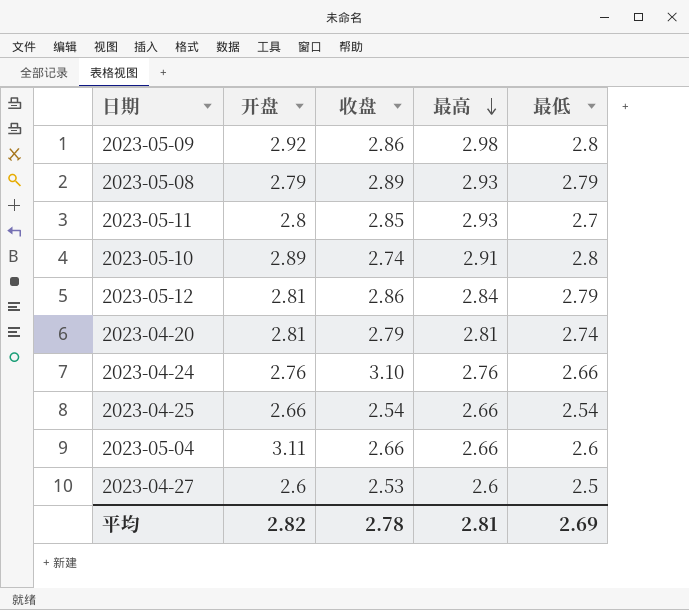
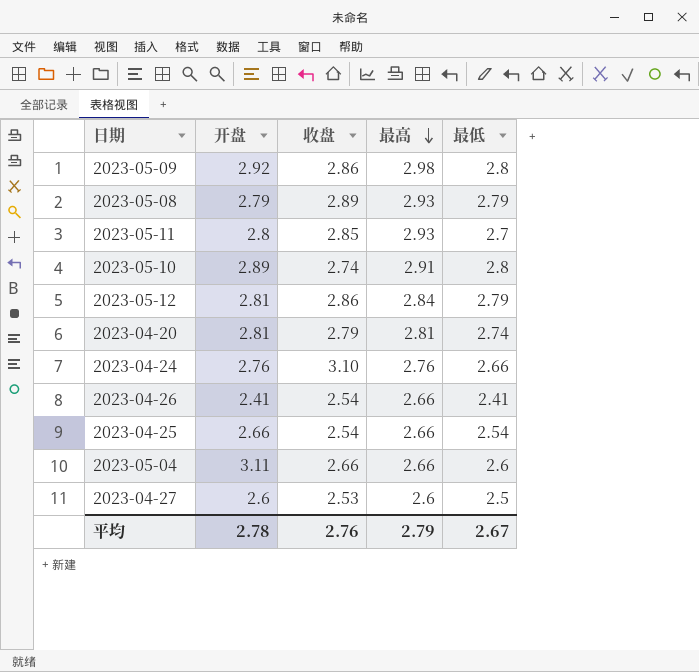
row 2023-04-26: none -> 2.41 | 2.54 | 2.66 | 2.41
平均 | 开盘: 2.82 -> 2.78
平均 | 收盘: 2.78 -> 2.76
平均 | 最高: 2.81 -> 2.79
平均 | 最低: 2.69 -> 2.67

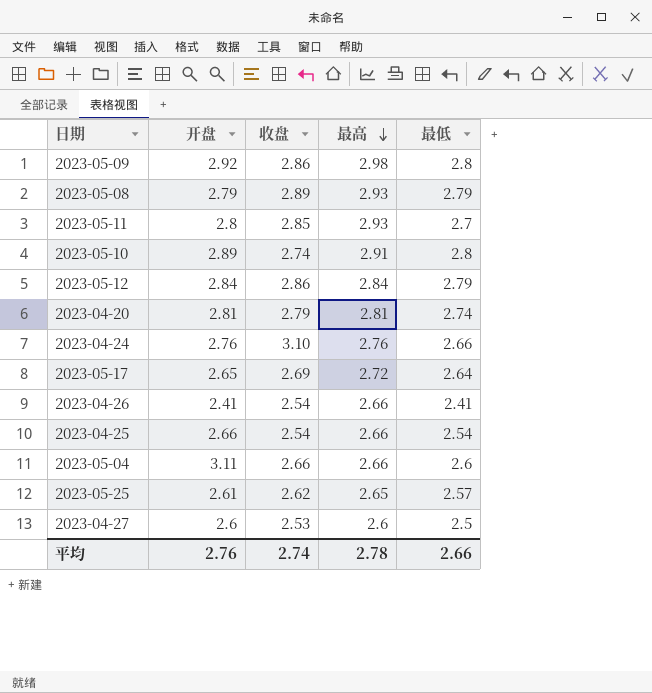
2023-05-12 | 开盘: 2.81 -> 2.84
row 2023-05-17: none -> 2.65 | 2.69 | 2.72 | 2.64
row 2023-05-25: none -> 2.61 | 2.62 | 2.65 | 2.57
平均 | 开盘: 2.78 -> 2.76
平均 | 收盘: 2.76 -> 2.74
平均 | 最高: 2.79 -> 2.78
平均 | 最低: 2.67 -> 2.66

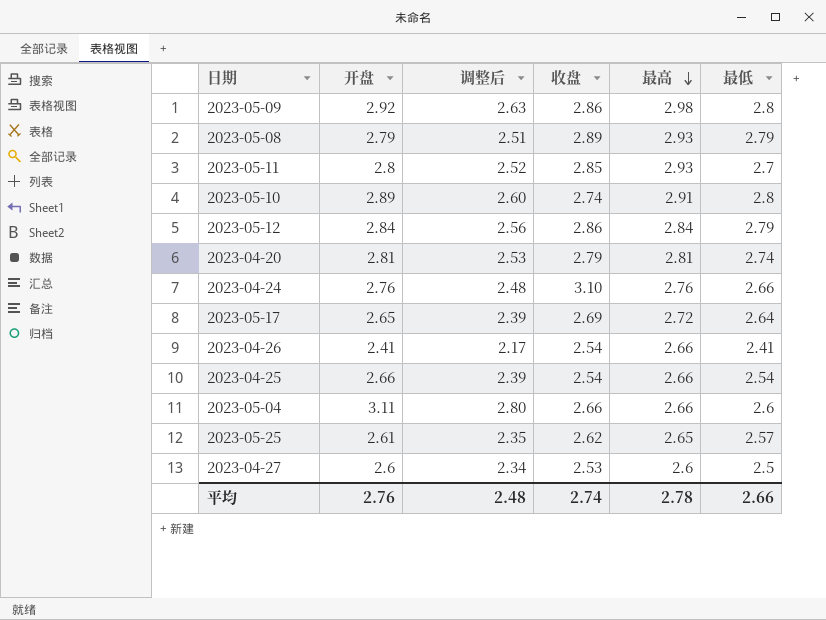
column 调整后 | formula: none -> [开盘] * 0.9

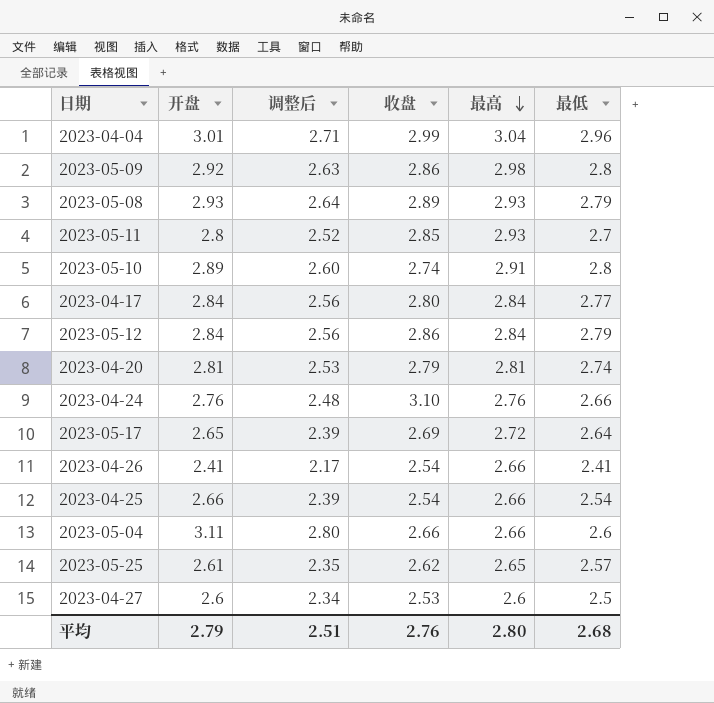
row 2023-04-04: none -> 3.01 | 2.71 | 2.99 | 3.04 | 2.96
2023-05-08 | 开盘: 2.79 -> 2.93
2023-05-08 | 调整后: 2.51 -> 2.64
row 2023-04-17: none -> 2.84 | 2.56 | 2.80 | 2.84 | 2.77
平均 | 开盘: 2.76 -> 2.79
平均 | 调整后: 2.48 -> 2.51
平均 | 收盘: 2.74 -> 2.76
平均 | 最高: 2.78 -> 2.80
平均 | 最低: 2.66 -> 2.68

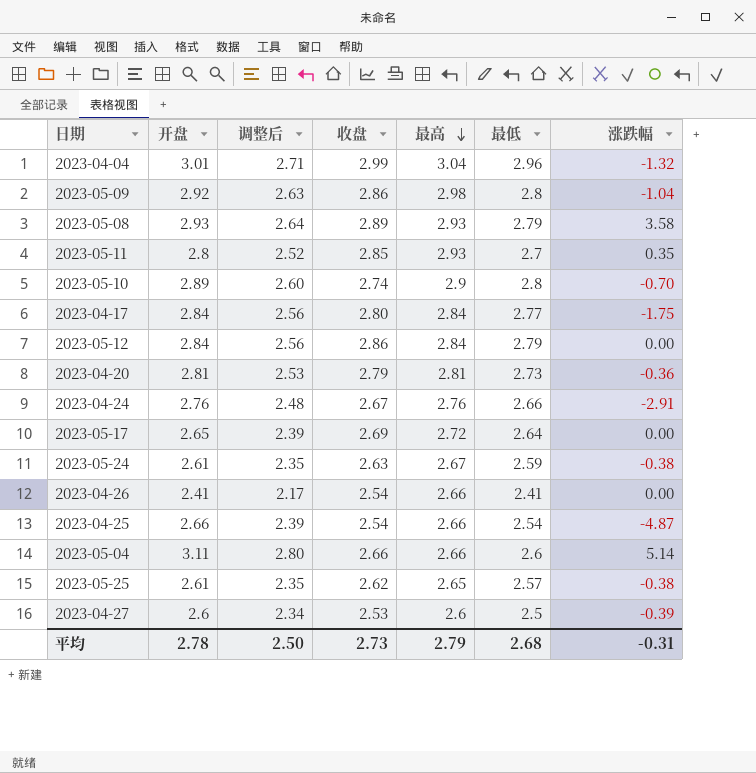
column 涨跌幅 | position: none -> 7
2023-05-10 | 最高: 2.91 -> 2.9
2023-04-20 | 最低: 2.74 -> 2.73
2023-04-24 | 收盘: 3.10 -> 2.67
row 2023-05-24: none -> 2.61 | 2.35 | 2.63 | 2.67 | 2.59 | -0.38
平均 | 开盘: 2.79 -> 2.78
平均 | 调整后: 2.51 -> 2.50
平均 | 收盘: 2.76 -> 2.73
平均 | 最高: 2.80 -> 2.79

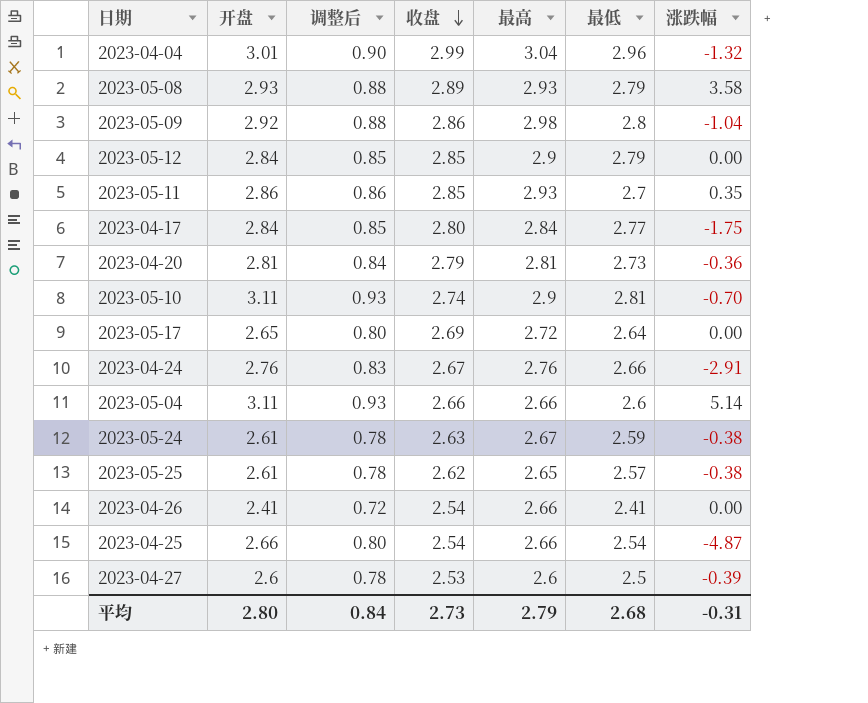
row order: 最高 descending -> 收盘 descending
column 调整后 | formula: [开盘] * 0.9 -> [开盘] * 0.3
2023-05-12 | 收盘: 2.86 -> 2.85
2023-05-12 | 最高: 2.84 -> 2.9
2023-05-11 | 开盘: 2.8 -> 2.86
2023-05-10 | 开盘: 2.89 -> 3.11
2023-05-10 | 最低: 2.8 -> 2.81
平均 | 开盘: 2.78 -> 2.80
平均 | 调整后: 2.50 -> 0.84

